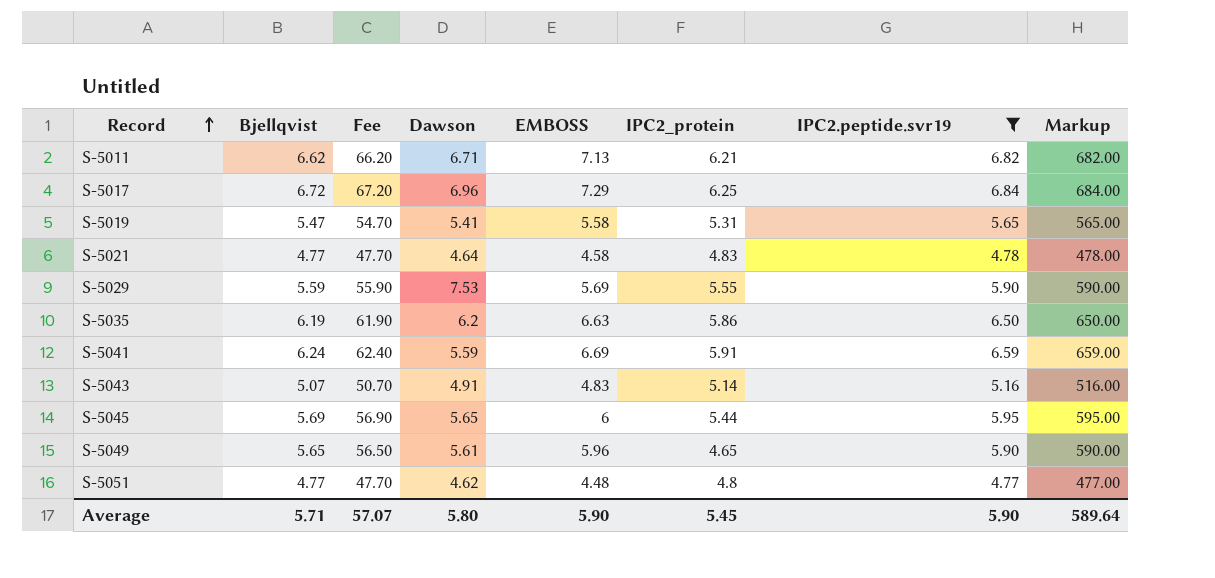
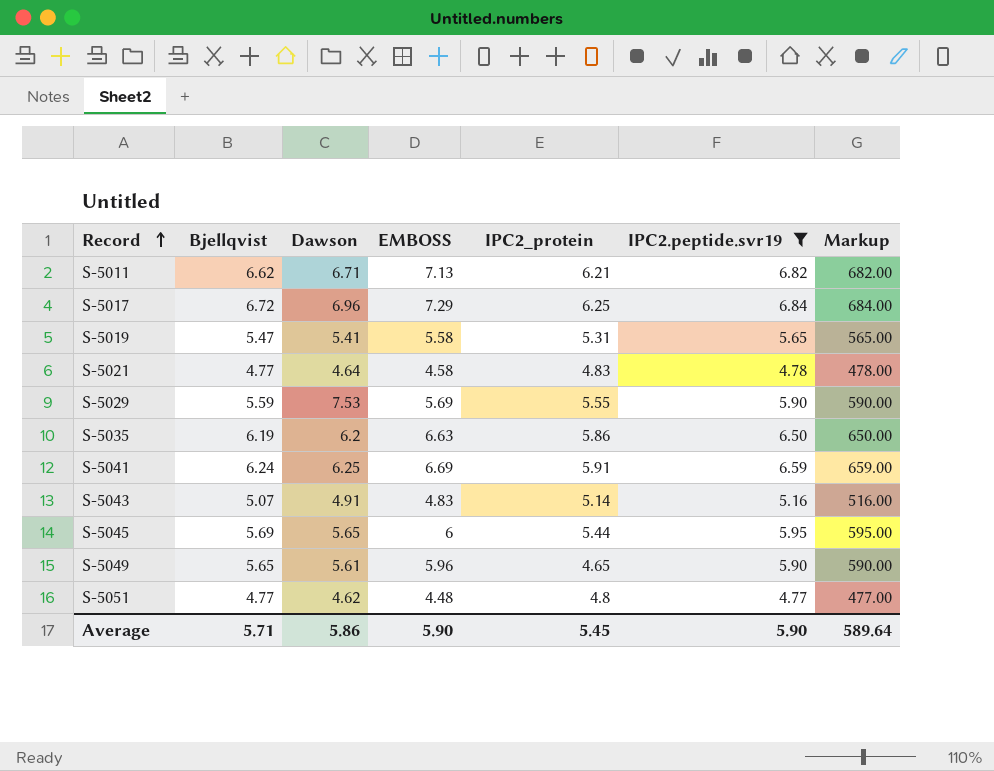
column Fee | formula: [Bjellqvist] * 10 -> none
S-5041 | Dawson: 5.59 -> 6.25
Average | Dawson: 5.80 -> 5.86

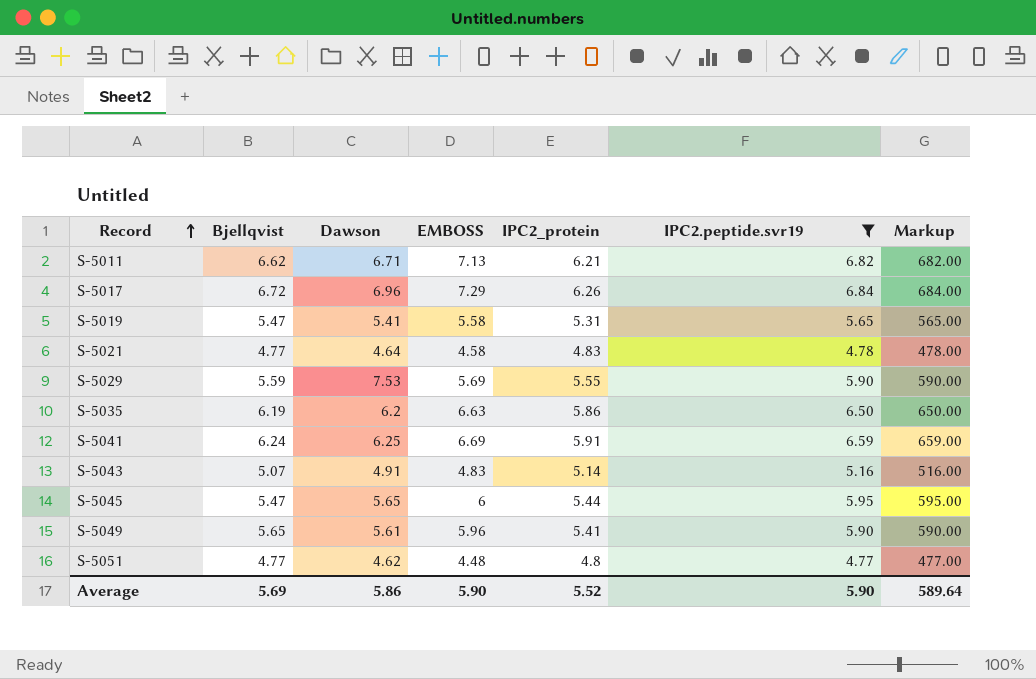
S-5017 | IPC2_protein: 6.25 -> 6.26
S-5045 | Bjellqvist: 5.69 -> 5.47
S-5049 | IPC2_protein: 4.65 -> 5.41
Average | Bjellqvist: 5.71 -> 5.69
Average | IPC2_protein: 5.45 -> 5.52

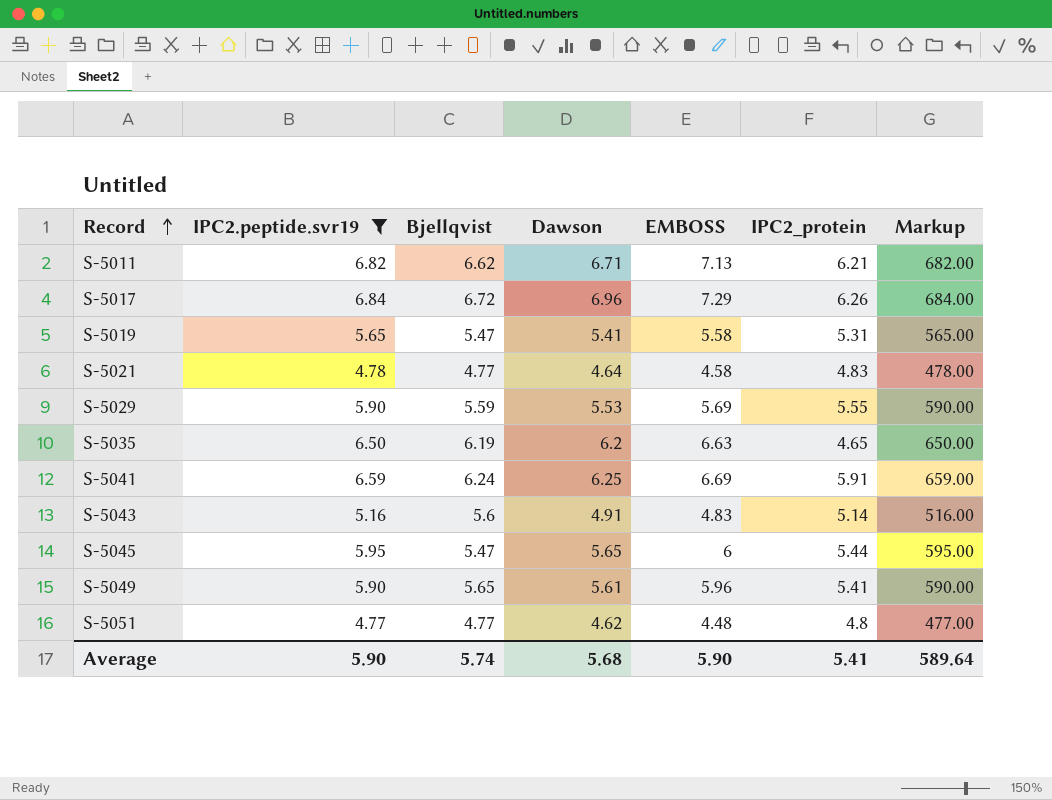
column IPC2.peptide.svr19 | position: 6 -> 2
S-5029 | Dawson: 7.53 -> 5.53
S-5035 | IPC2_protein: 5.86 -> 4.65
S-5043 | Bjellqvist: 5.07 -> 5.6
Average | Bjellqvist: 5.69 -> 5.74
Average | Dawson: 5.86 -> 5.68
Average | IPC2_protein: 5.52 -> 5.41

